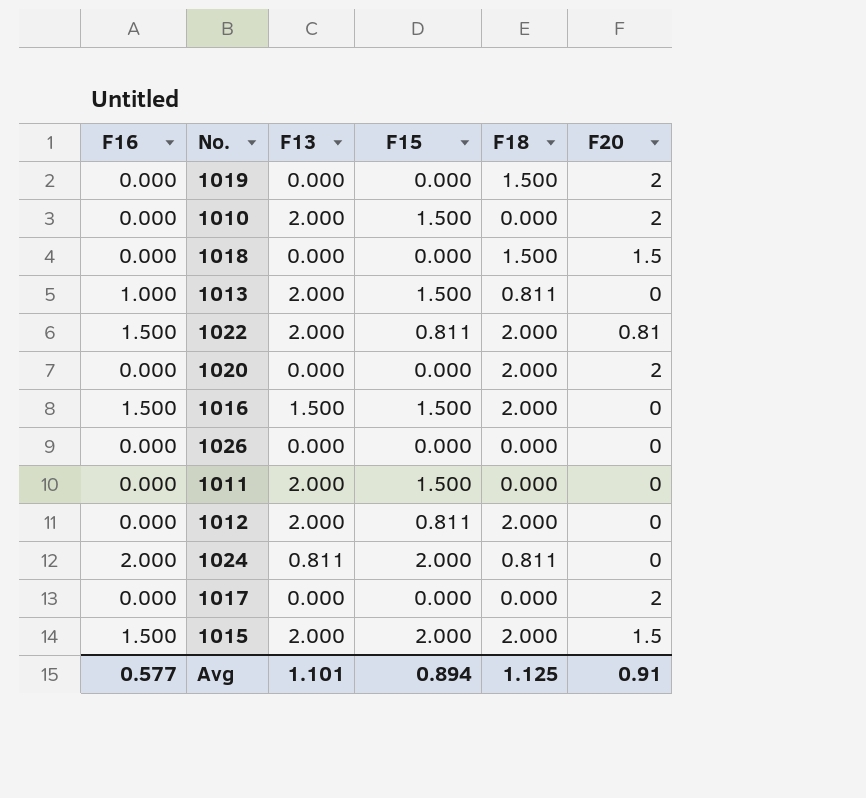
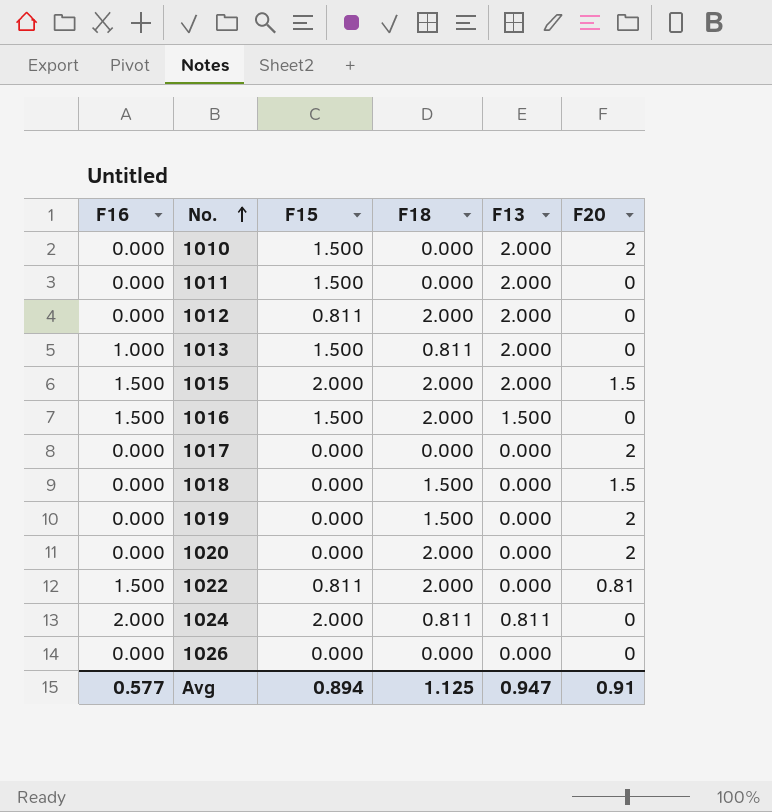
row order: none -> No. ascending
column F13 | position: 3 -> 5
1022 | F13: 2.000 -> 0.000
Avg | F13: 1.101 -> 0.947

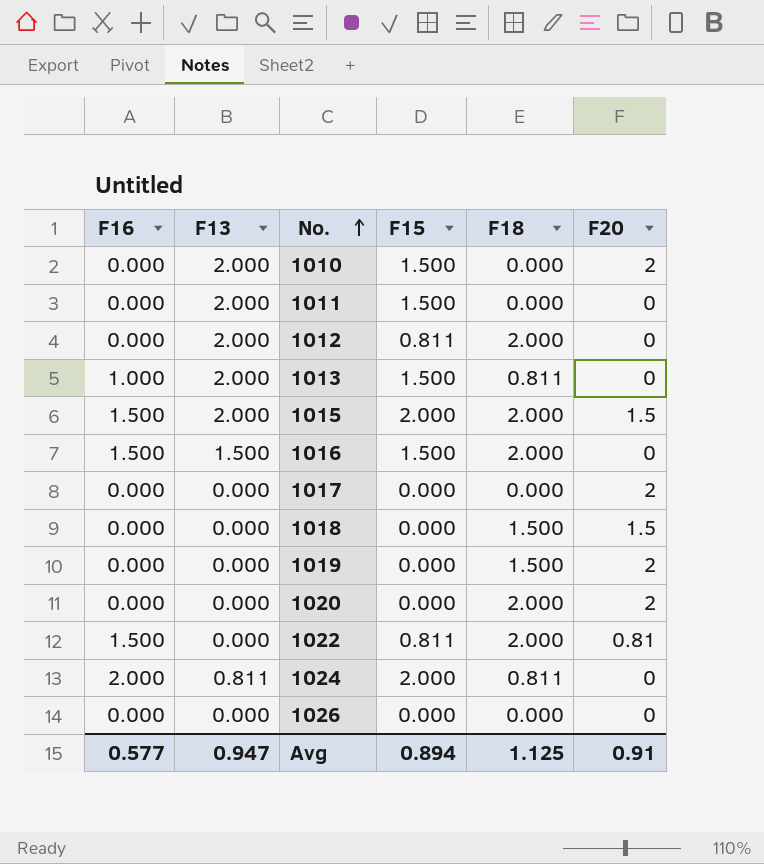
column F13 | position: 5 -> 2

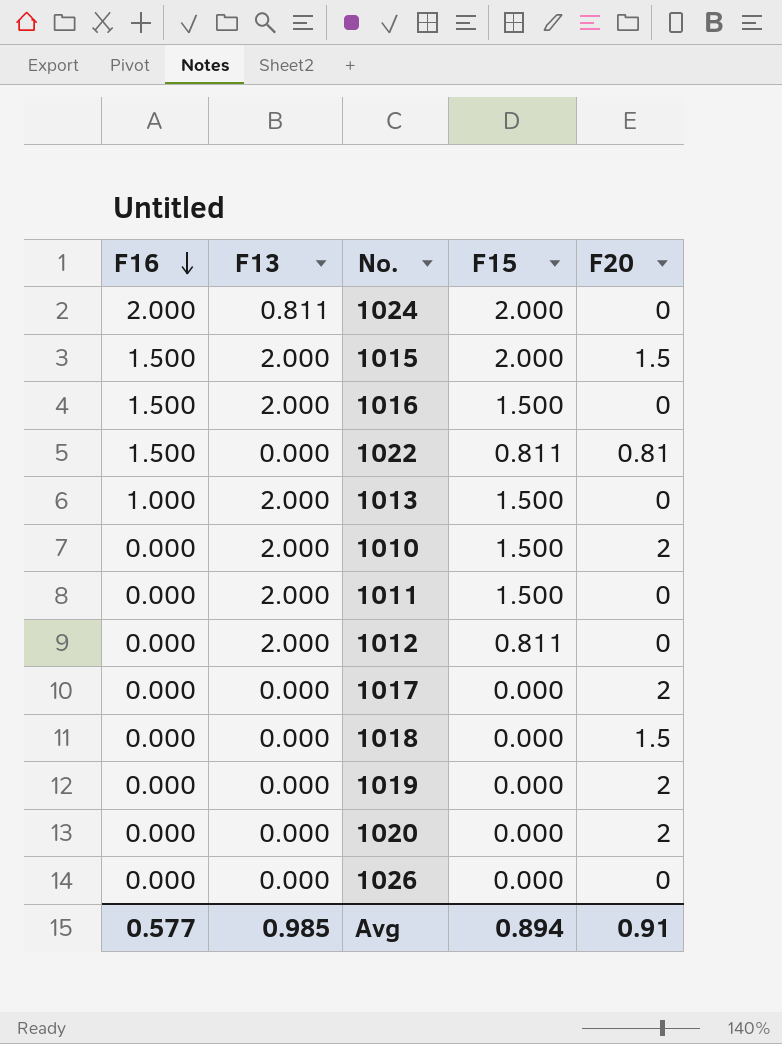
row order: No. ascending -> F16 descending
column F18 | position: 5 -> none
1016 | F13: 1.500 -> 2.000
Avg | F13: 0.947 -> 0.985

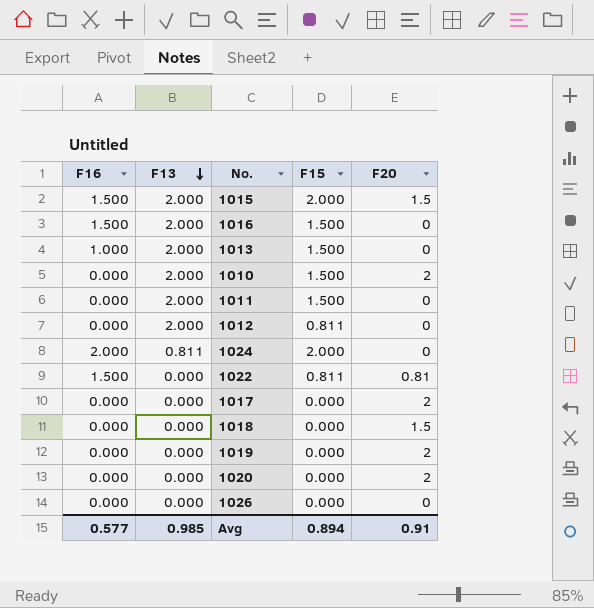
row order: F16 descending -> F13 descending

